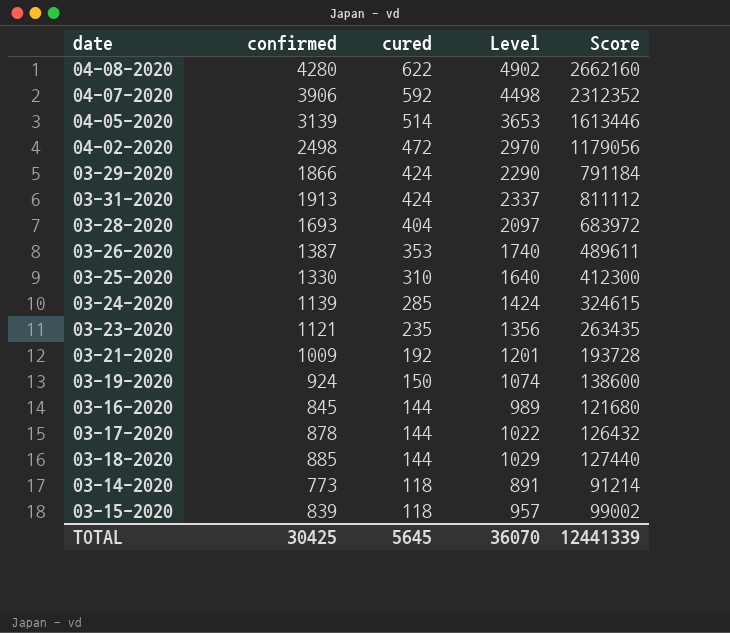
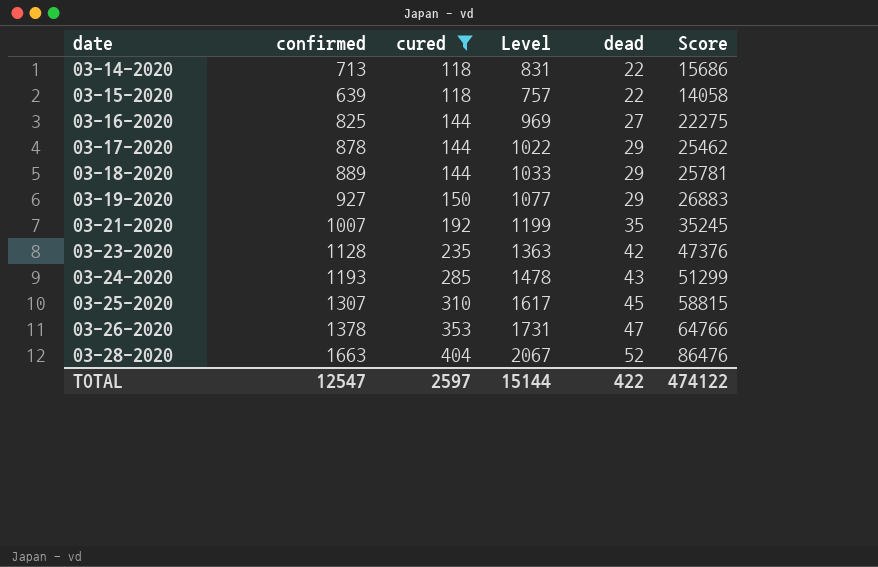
filter: none -> cured <= 404
row order: cured descending -> date ascending
column dead | position: none -> 5
column Score | formula: [confirmed] * [cured] -> [confirmed] * [dead]
03-14-2020 | confirmed: 773 -> 713
03-14-2020 | Level: 891 -> 831
03-15-2020 | confirmed: 839 -> 639
03-15-2020 | Level: 957 -> 757
03-16-2020 | confirmed: 845 -> 825
03-16-2020 | Level: 989 -> 969
03-18-2020 | confirmed: 885 -> 889
03-18-2020 | Level: 1029 -> 1033
03-19-2020 | confirmed: 924 -> 927
03-19-2020 | Level: 1074 -> 1077
03-21-2020 | confirmed: 1009 -> 1007
03-21-2020 | Level: 1201 -> 1199
03-23-2020 | confirmed: 1121 -> 1128
03-23-2020 | Level: 1356 -> 1363
03-24-2020 | confirmed: 1139 -> 1193
03-24-2020 | Level: 1424 -> 1478
03-25-2020 | confirmed: 1330 -> 1307
03-25-2020 | Level: 1640 -> 1617
03-26-2020 | confirmed: 1387 -> 1378
03-26-2020 | Level: 1740 -> 1731
03-28-2020 | confirmed: 1693 -> 1663
03-28-2020 | Level: 2097 -> 2067
TOTAL | confirmed: 30425 -> 12547
TOTAL | cured: 5645 -> 2597
TOTAL | Level: 36070 -> 15144
TOTAL | Score: 12441339 -> 474122

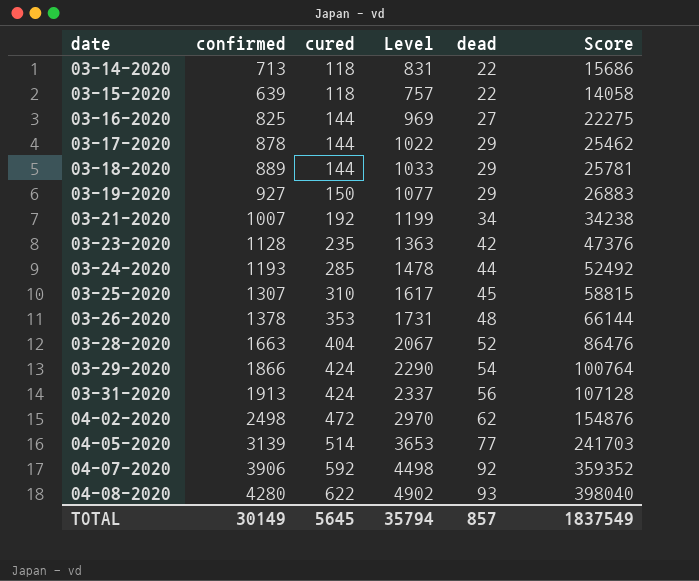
filter: cured <= 404 -> none
03-21-2020 | dead: 35 -> 34
03-21-2020 | Score: 35245 -> 34238
03-24-2020 | dead: 43 -> 44
03-24-2020 | Score: 51299 -> 52492
03-26-2020 | dead: 47 -> 48
03-26-2020 | Score: 64766 -> 66144
TOTAL | confirmed: 12547 -> 30149
TOTAL | cured: 2597 -> 5645
TOTAL | Level: 15144 -> 35794
TOTAL | dead: 422 -> 857
TOTAL | Score: 474122 -> 1837549

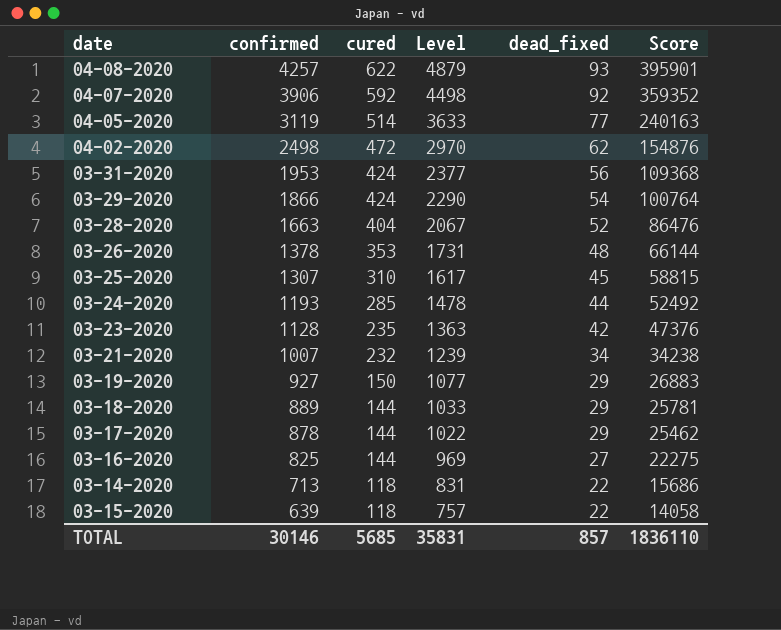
row order: date ascending -> confirmed descending
column name: dead -> dead_fixed
04-08-2020 | confirmed: 4280 -> 4257
04-08-2020 | Level: 4902 -> 4879
04-08-2020 | Score: 398040 -> 395901
04-05-2020 | confirmed: 3139 -> 3119
04-05-2020 | Level: 3653 -> 3633
04-05-2020 | Score: 241703 -> 240163
03-31-2020 | confirmed: 1913 -> 1953
03-31-2020 | Level: 2337 -> 2377
03-31-2020 | Score: 107128 -> 109368
03-21-2020 | cured: 192 -> 232
03-21-2020 | Level: 1199 -> 1239
TOTAL | confirmed: 30149 -> 30146
TOTAL | cured: 5645 -> 5685
TOTAL | Level: 35794 -> 35831
TOTAL | Score: 1837549 -> 1836110

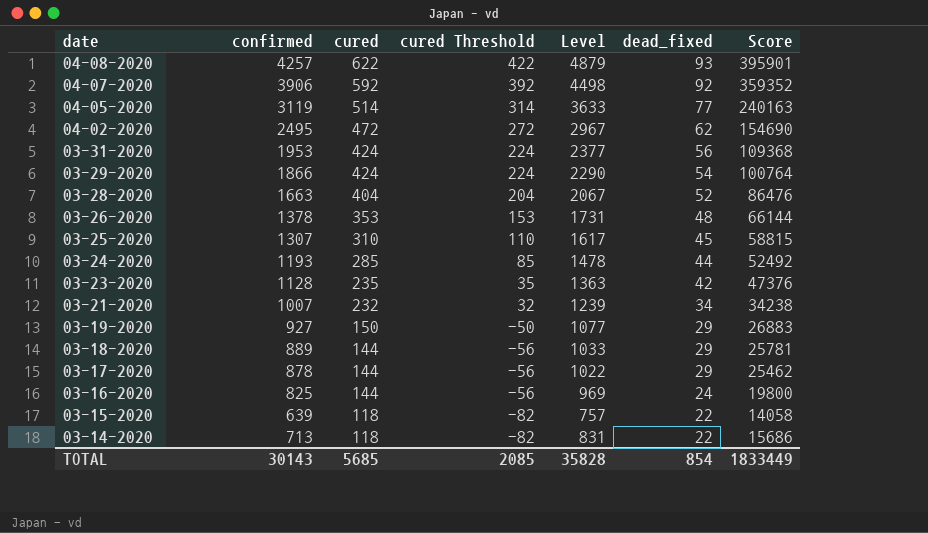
row order: confirmed descending -> date descending
column cured Threshold | formula: none -> [cured] - 200
04-02-2020 | confirmed: 2498 -> 2495
04-02-2020 | Level: 2970 -> 2967
04-02-2020 | Score: 154876 -> 154690
03-16-2020 | dead_fixed: 27 -> 24
03-16-2020 | Score: 22275 -> 19800
TOTAL | confirmed: 30146 -> 30143
TOTAL | Level: 35831 -> 35828
TOTAL | dead_fixed: 857 -> 854
TOTAL | Score: 1836110 -> 1833449

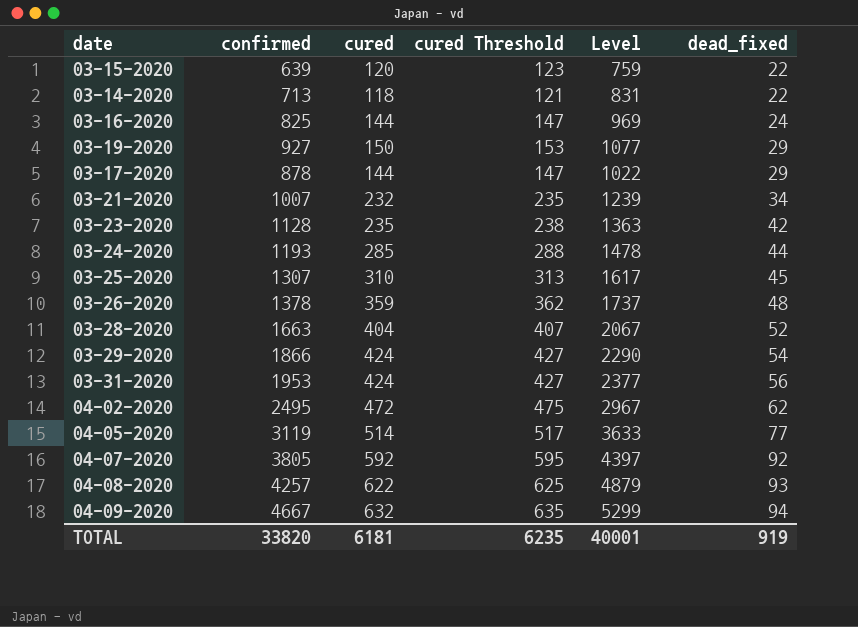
row order: date descending -> dead_fixed ascending
column Score | formula: [confirmed] * [dead_fixed] -> none
column cured Threshold | formula: [cured] - 200 -> [cured] + 3
row 03-18-2020: 889 | 144 | -56 | 1033 | 29 | 25781 -> none
03-15-2020 | cured: 118 -> 120
03-15-2020 | Level: 757 -> 759
03-26-2020 | cured: 353 -> 359
03-26-2020 | Level: 1731 -> 1737
04-07-2020 | confirmed: 3906 -> 3805
04-07-2020 | Level: 4498 -> 4397
row 04-09-2020: none -> 4667 | 632 | 635 | 5299 | 94
TOTAL | confirmed: 30143 -> 33820
TOTAL | cured: 5685 -> 6181
TOTAL | cured Threshold: 2085 -> 6235
TOTAL | Level: 35828 -> 40001
TOTAL | dead_fixed: 854 -> 919

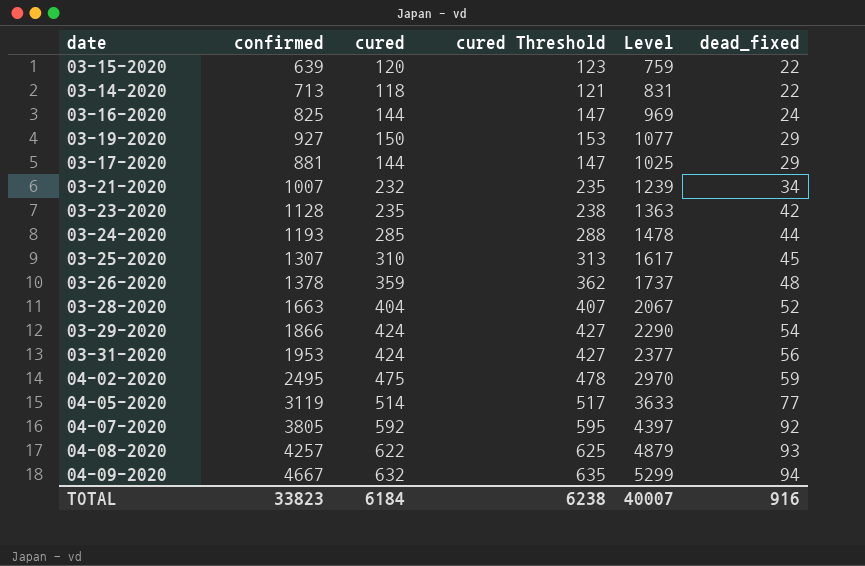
03-17-2020 | confirmed: 878 -> 881
03-17-2020 | Level: 1022 -> 1025
04-02-2020 | cured: 472 -> 475
04-02-2020 | cured Threshold: 475 -> 478
04-02-2020 | Level: 2967 -> 2970
04-02-2020 | dead_fixed: 62 -> 59
TOTAL | confirmed: 33820 -> 33823
TOTAL | cured: 6181 -> 6184
TOTAL | cured Threshold: 6235 -> 6238
TOTAL | Level: 40001 -> 40007
TOTAL | dead_fixed: 919 -> 916

